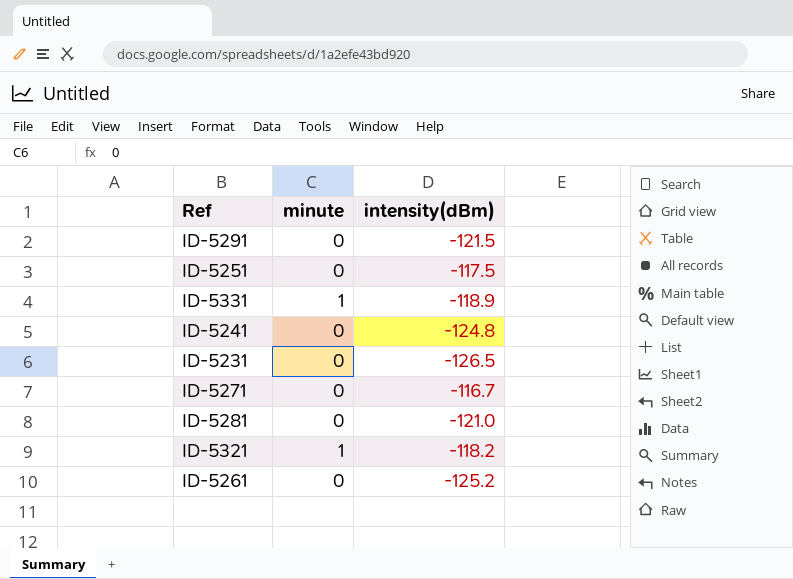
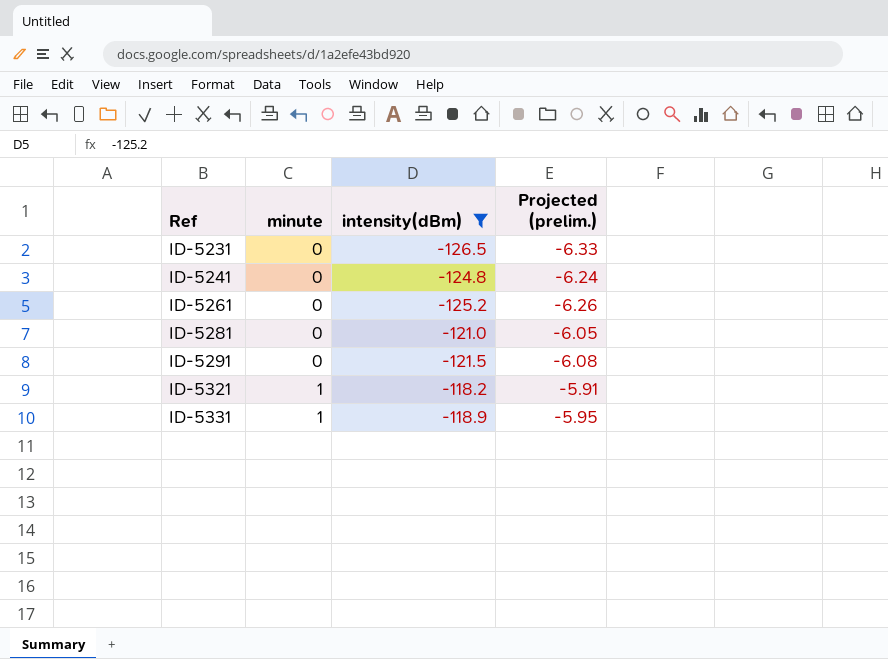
filter: none -> intensity(dBm) <= -118.2
row order: none -> Ref ascending
column Projected (prelim.) | formula: none -> [intensity(dBm)] * 0.05

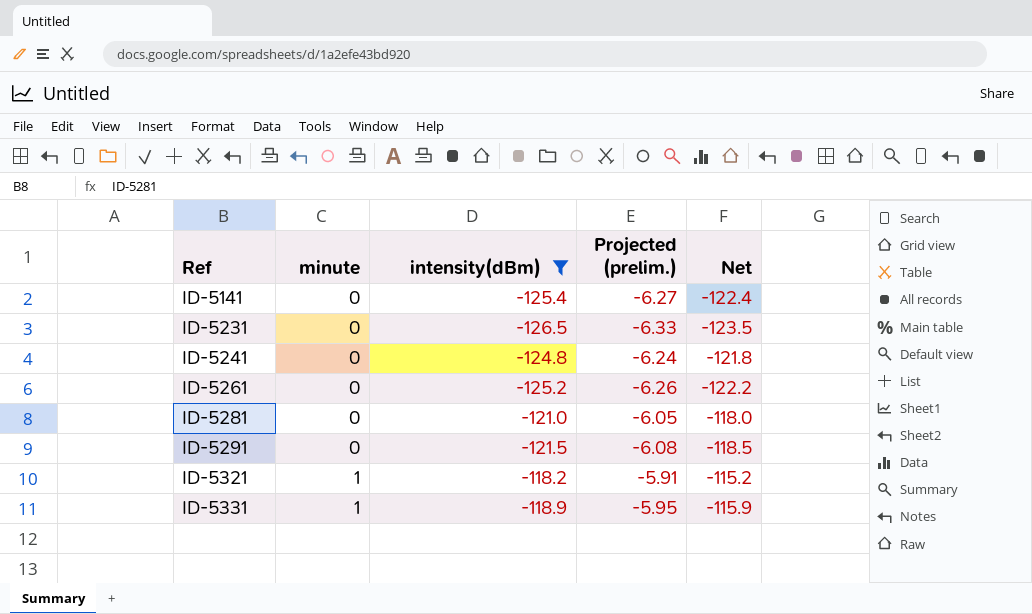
column Net | formula: none -> [intensity(dBm)] + 3
row ID-5141: none -> 0 | -125.4 | -6.27 | -122.4

